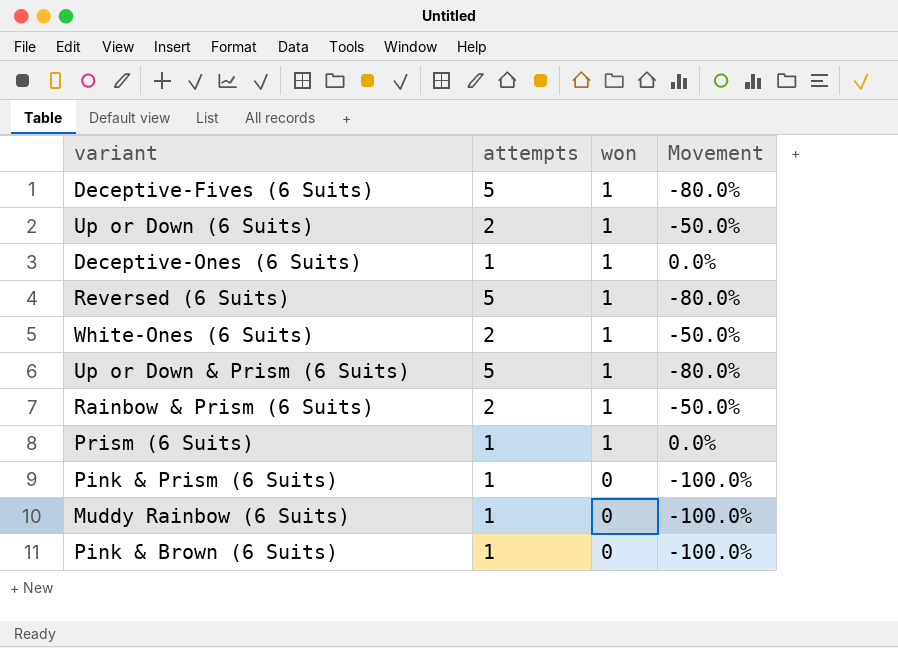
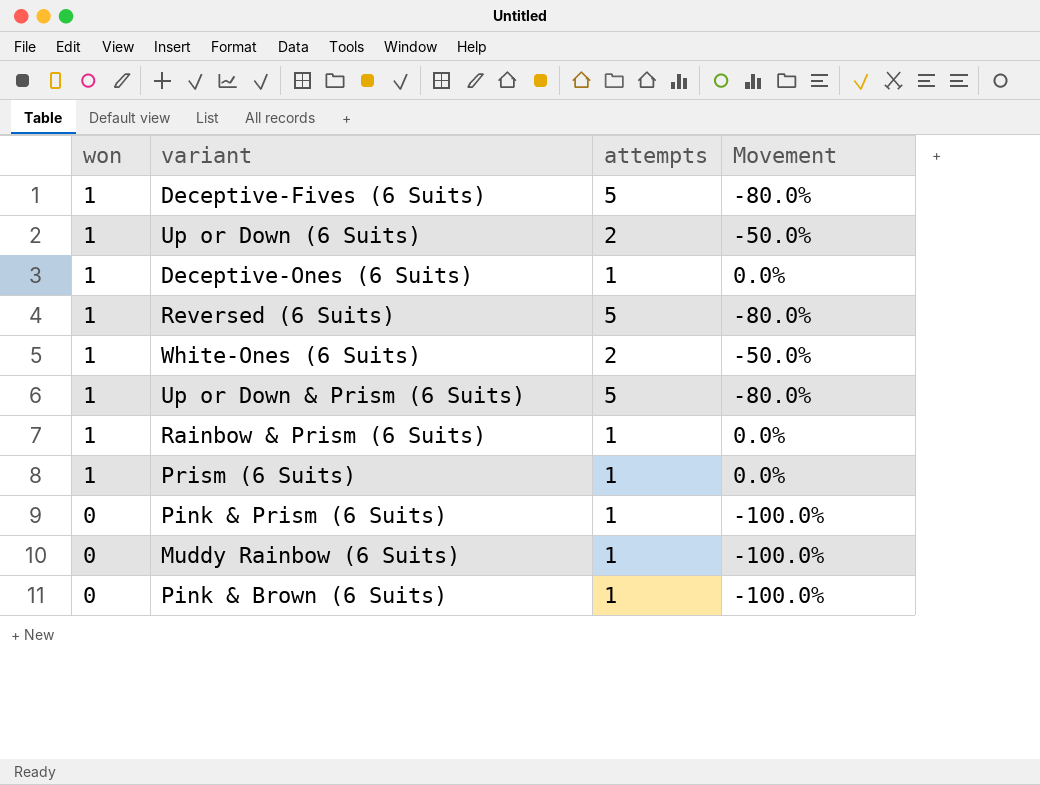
column won | position: 3 -> 1
Rainbow & Prism (6 Suits) | attempts: 2 -> 1
Rainbow & Prism (6 Suits) | Movement: -50.0% -> 0.0%

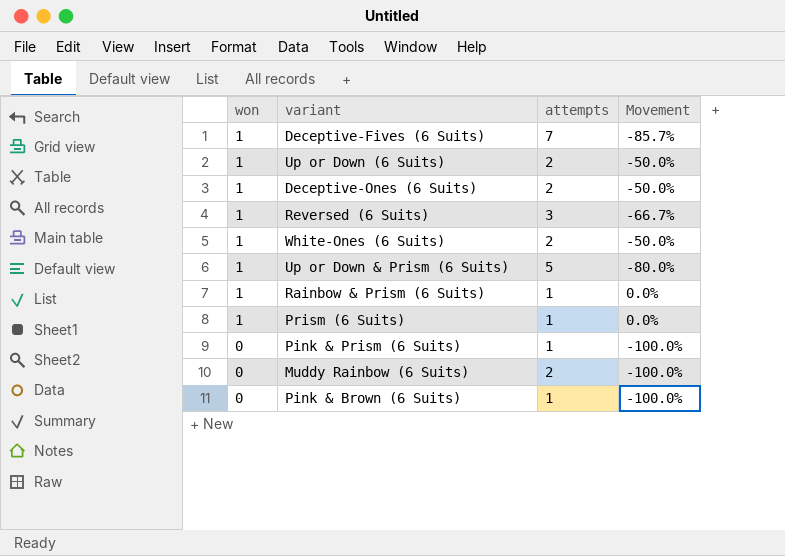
Deceptive-Fives (6 Suits) | attempts: 5 -> 7
Deceptive-Fives (6 Suits) | Movement: -80.0% -> -85.7%
Deceptive-Ones (6 Suits) | attempts: 1 -> 2
Deceptive-Ones (6 Suits) | Movement: 0.0% -> -50.0%
Reversed (6 Suits) | attempts: 5 -> 3
Reversed (6 Suits) | Movement: -80.0% -> -66.7%
Muddy Rainbow (6 Suits) | attempts: 1 -> 2

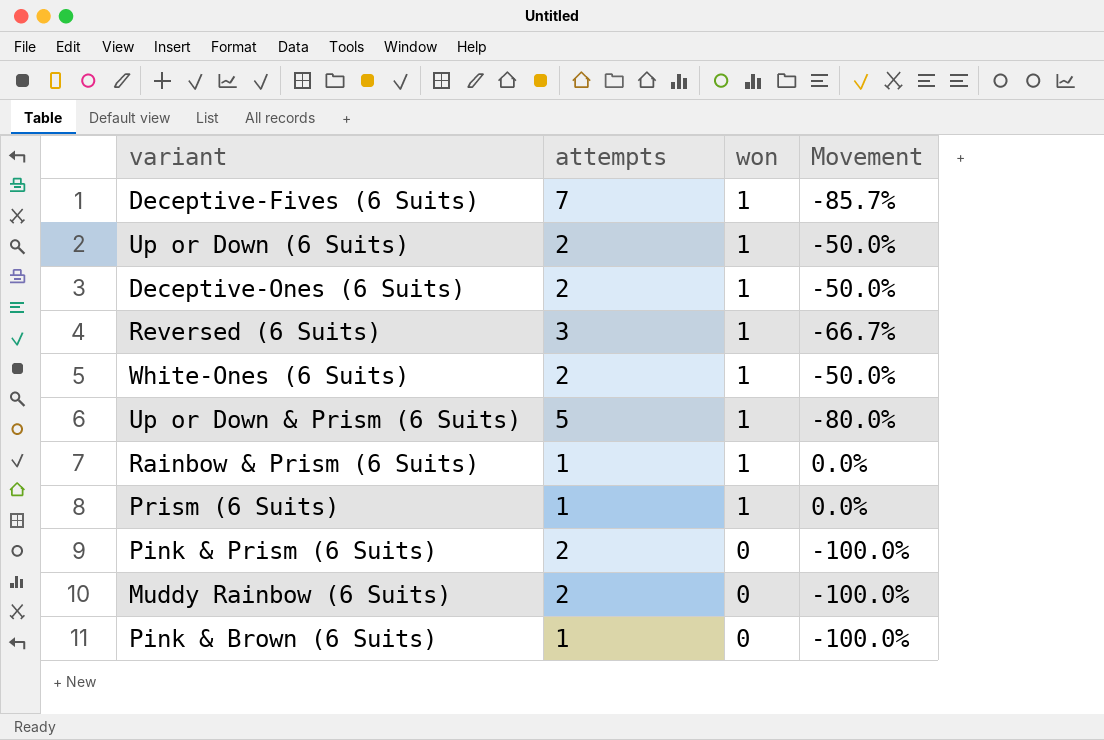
column won | position: 1 -> 3
Pink & Prism (6 Suits) | attempts: 1 -> 2

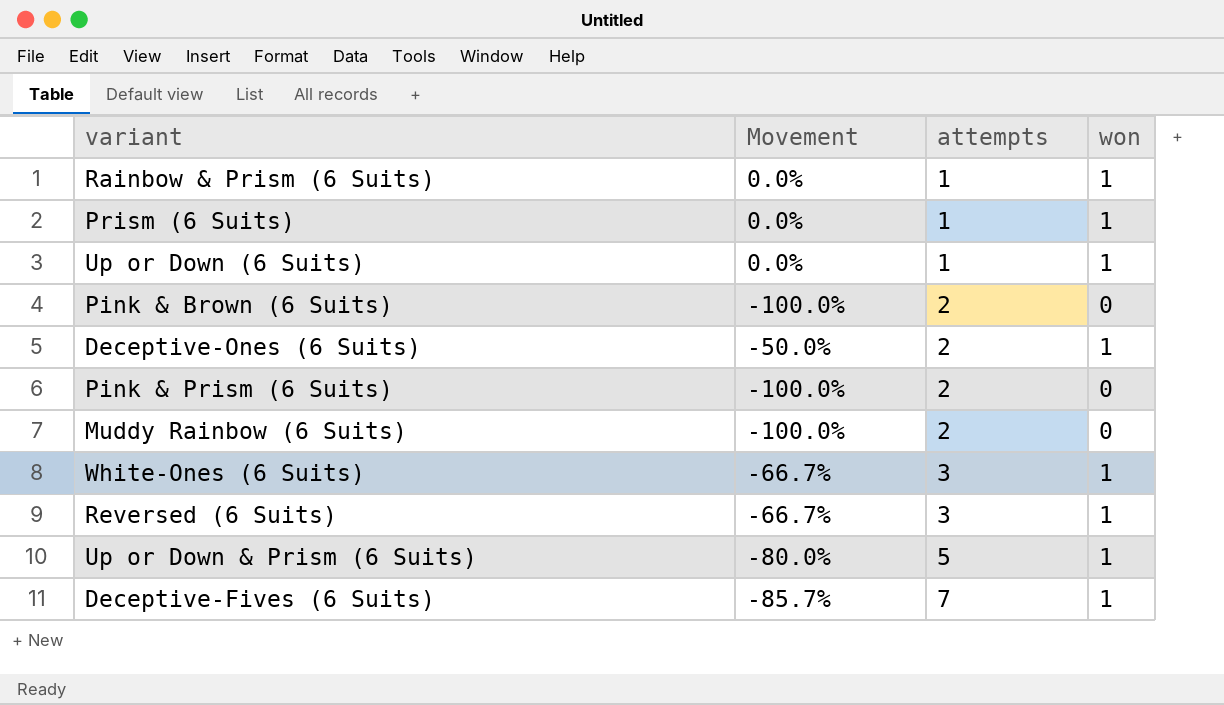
row order: won descending -> attempts ascending
column Movement | position: 4 -> 2
Up or Down (6 Suits) | Movement: -50.0% -> 0.0%
Up or Down (6 Suits) | attempts: 2 -> 1
Pink & Brown (6 Suits) | attempts: 1 -> 2
White-Ones (6 Suits) | Movement: -50.0% -> -66.7%
White-Ones (6 Suits) | attempts: 2 -> 3

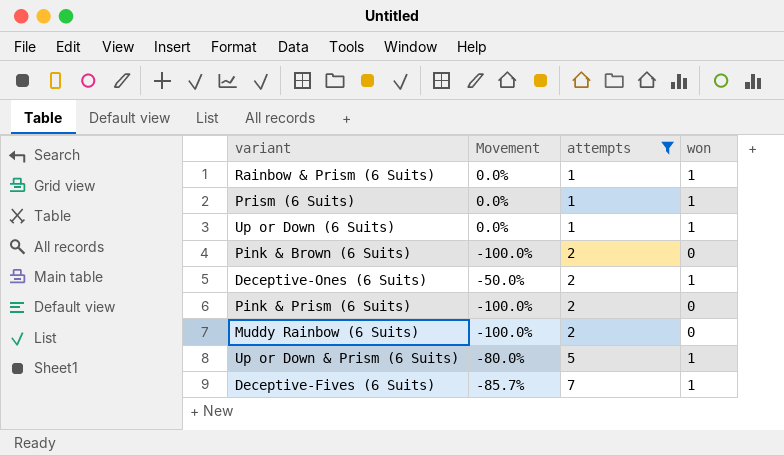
filter: none -> attempts != 3

